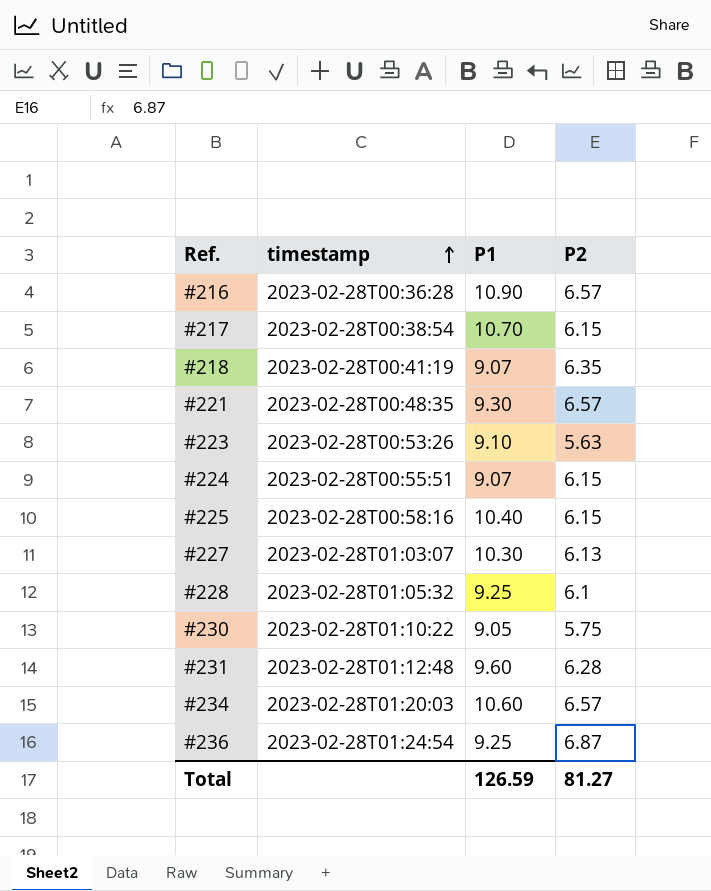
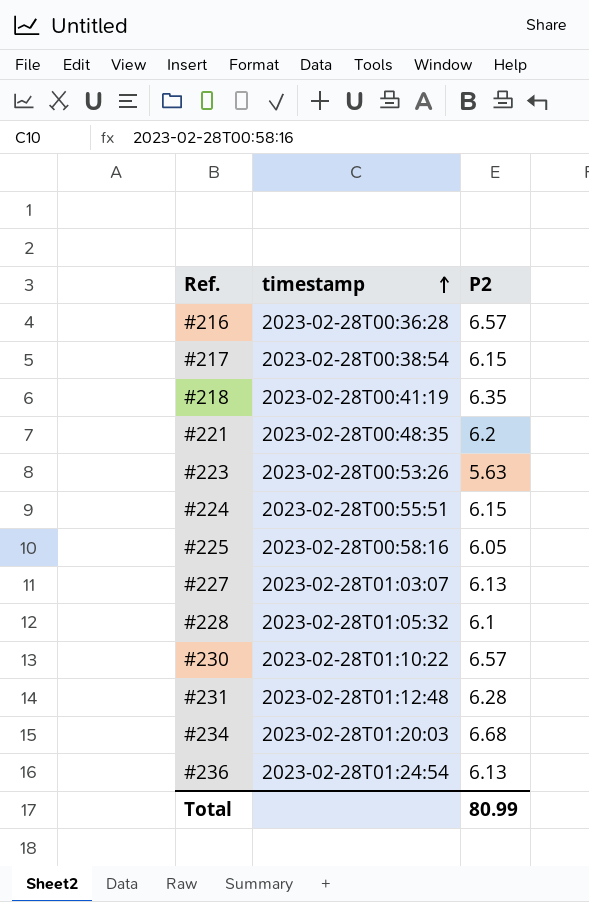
column P1 | position: 3 -> none
#221 | P2: 6.57 -> 6.2
#225 | P2: 6.15 -> 6.05
#230 | P2: 5.75 -> 6.57
#234 | P2: 6.57 -> 6.68
#236 | P2: 6.87 -> 6.13
Total | P2: 81.27 -> 80.99

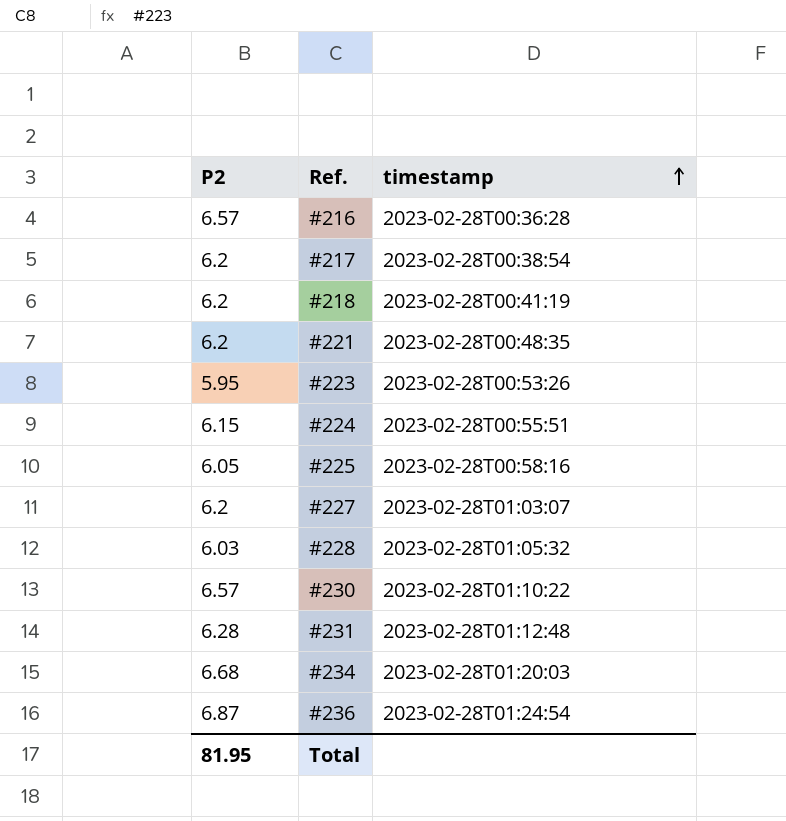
column P2 | position: 3 -> 1
#217 | P2: 6.15 -> 6.2
#218 | P2: 6.35 -> 6.2
#223 | P2: 5.63 -> 5.95
#227 | P2: 6.13 -> 6.2
#228 | P2: 6.1 -> 6.03
#236 | P2: 6.13 -> 6.87
Total | P2: 80.99 -> 81.95

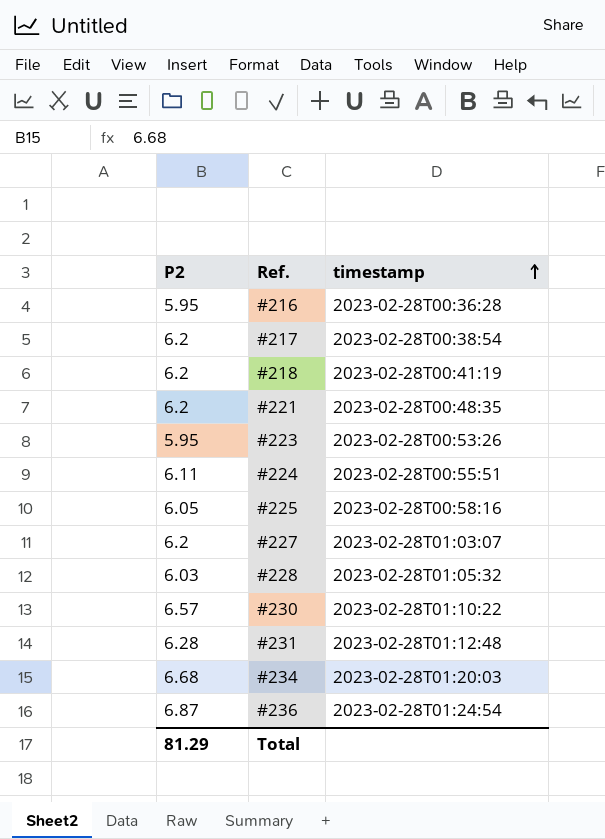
#216 | P2: 6.57 -> 5.95
#224 | P2: 6.15 -> 6.11
Total | P2: 81.95 -> 81.29

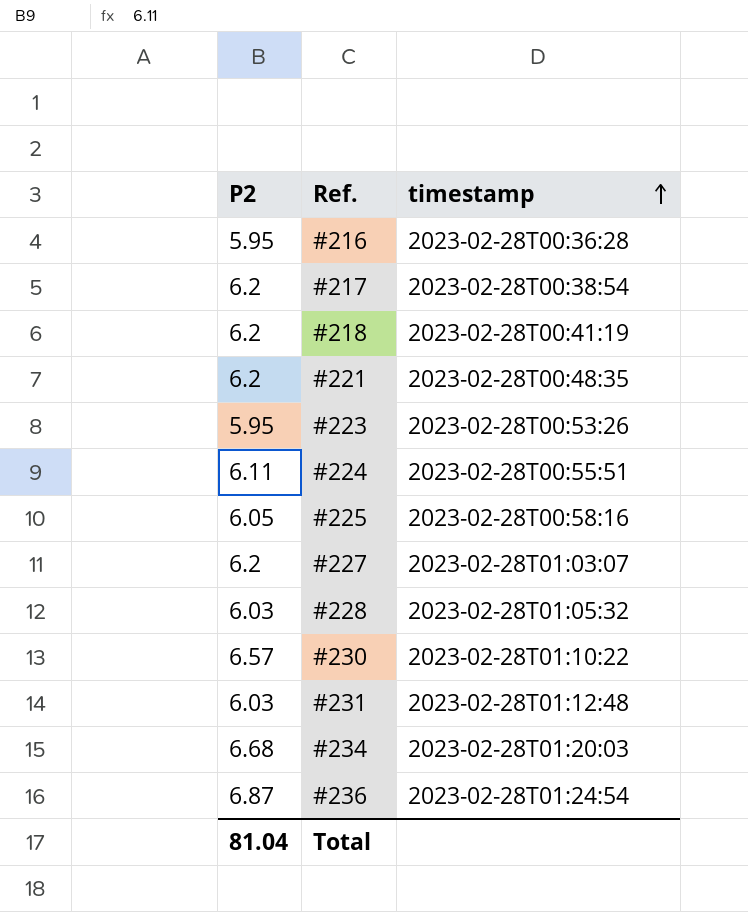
#231 | P2: 6.28 -> 6.03
Total | P2: 81.29 -> 81.04

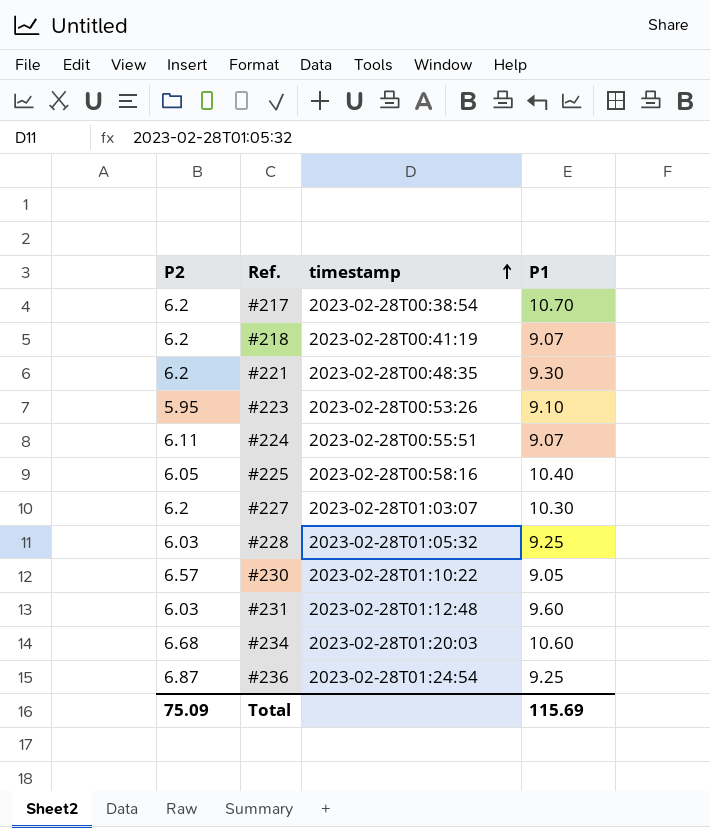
column P1 | position: none -> 4
row #216: 5.95 | 2023-02-28T00:36:28 -> none
Total | P2: 81.04 -> 75.09

